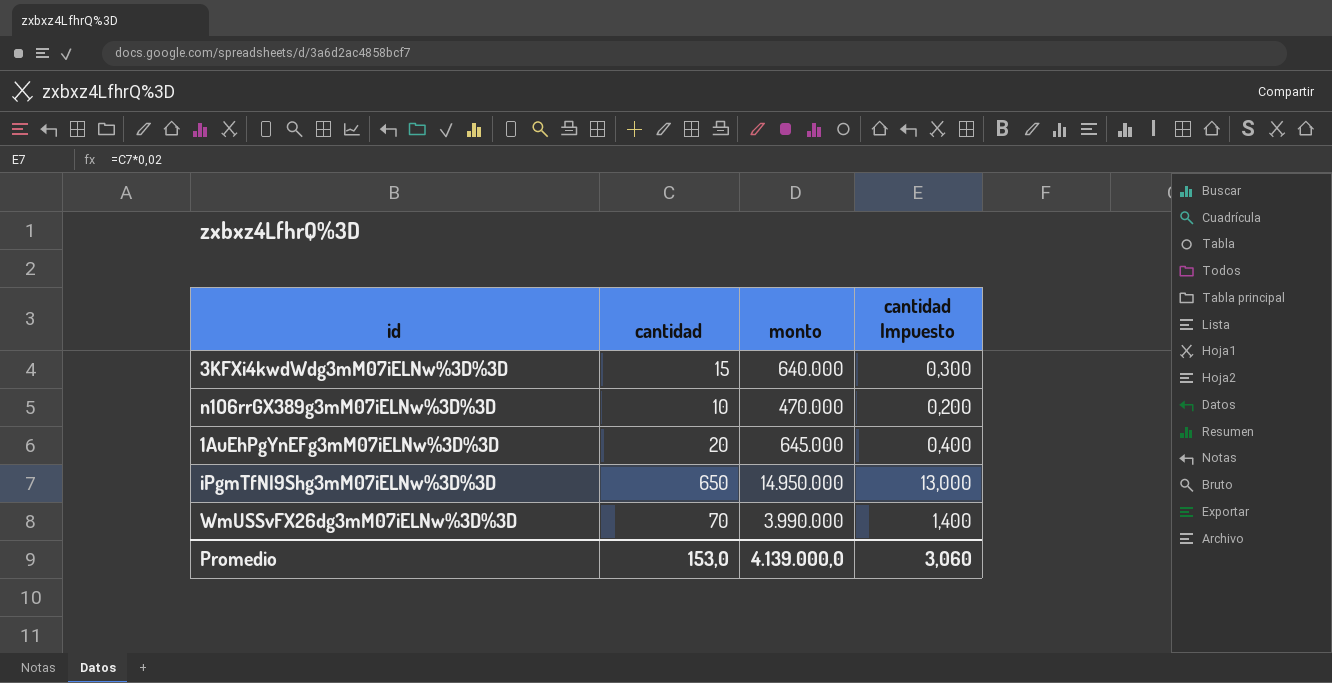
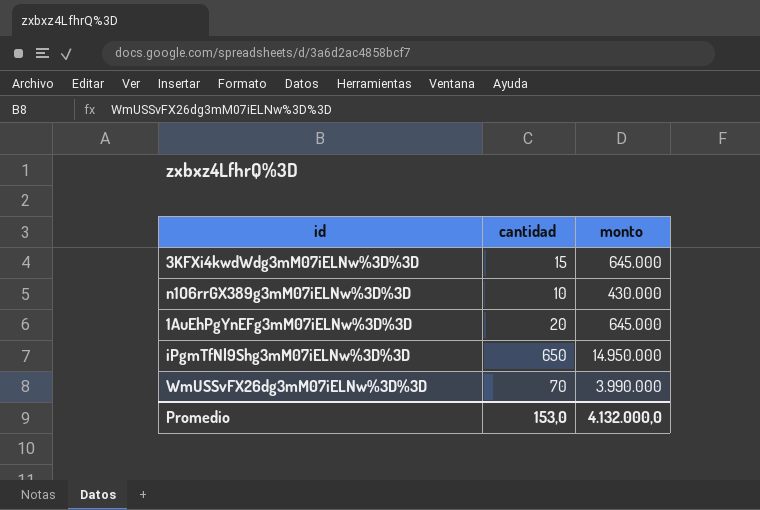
column cantidad Impuesto | formula: [cantidad] * 0,02 -> none
3KFXi4kwdWdg3mM07iELNw%3D%3D | monto: 640.000 -> 645.000
n1O6rrGX389g3mM07iELNw%3D%3D | monto: 470.000 -> 430.000
Promedio | monto: 4.139.000,0 -> 4.132.000,0

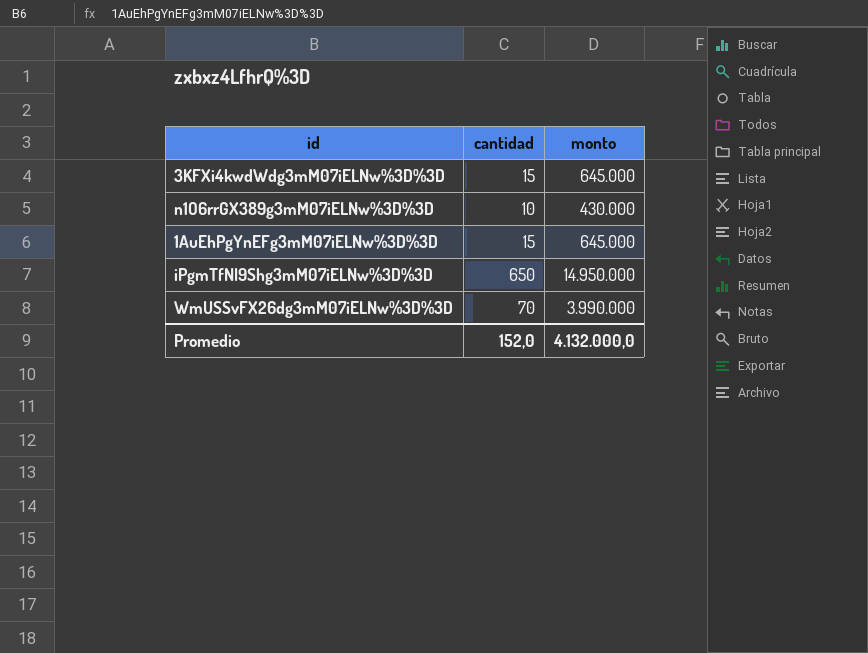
1AuEhPgYnEFg3mM07iELNw%3D%3D | cantidad: 20 -> 15
Promedio | cantidad: 153,0 -> 152,0

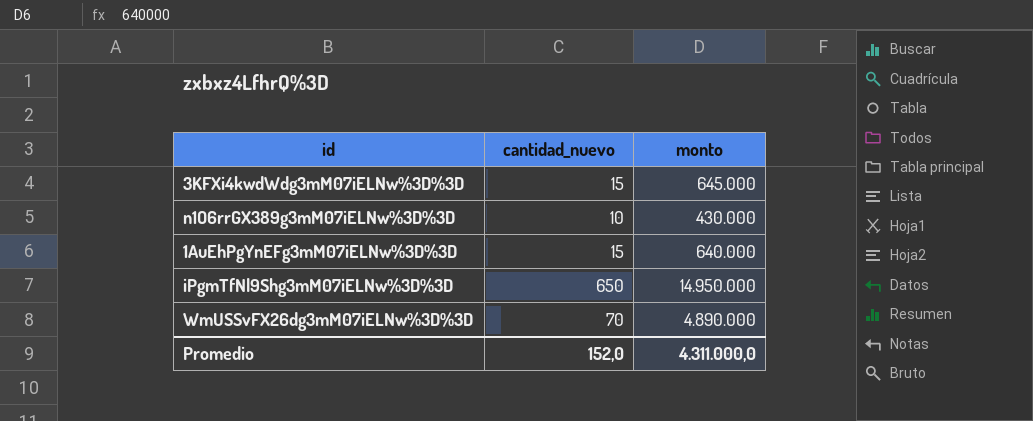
column name: cantidad -> cantidad_nuevo
1AuEhPgYnEFg3mM07iELNw%3D%3D | monto: 645.000 -> 640.000
WmUSSvFX26dg3mM07iELNw%3D%3D | monto: 3.990.000 -> 4.890.000
Promedio | monto: 4.132.000,0 -> 4.311.000,0

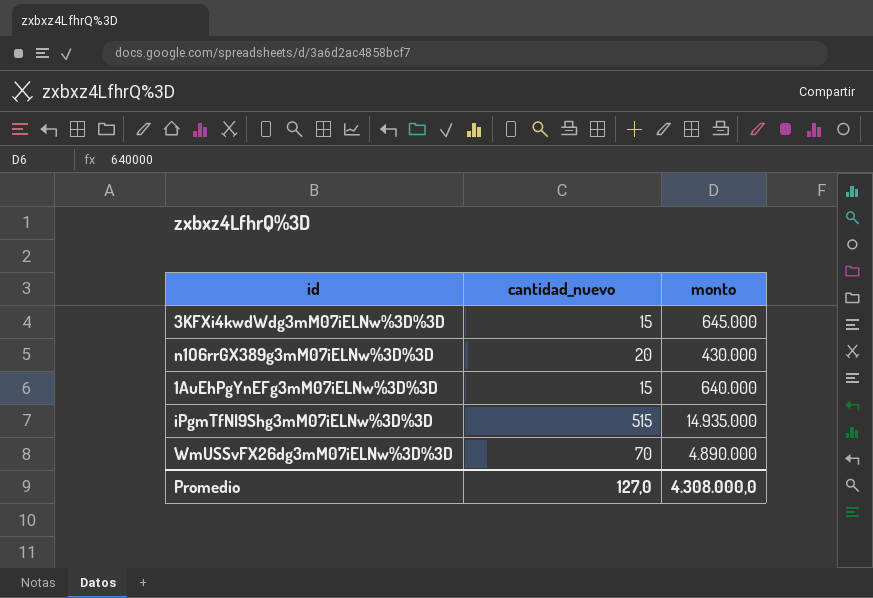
n1O6rrGX389g3mM07iELNw%3D%3D | cantidad_nuevo: 10 -> 20
iPgmTfNl9Shg3mM07iELNw%3D%3D | cantidad_nuevo: 650 -> 515
iPgmTfNl9Shg3mM07iELNw%3D%3D | monto: 14.950.000 -> 14.935.000
Promedio | cantidad_nuevo: 152,0 -> 127,0
Promedio | monto: 4.311.000,0 -> 4.308.000,0

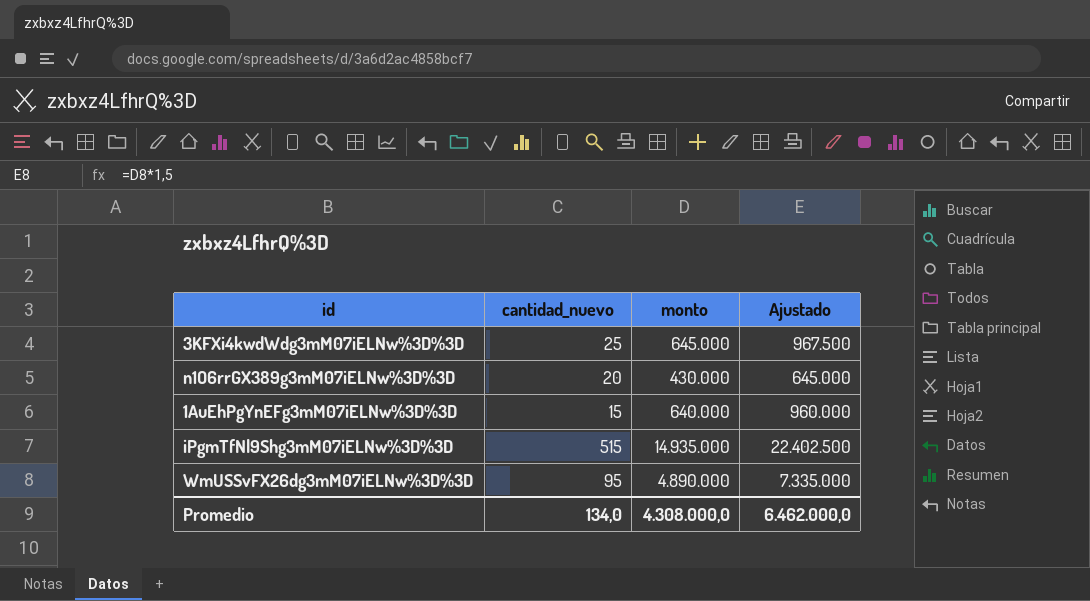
column Ajustado | formula: none -> [monto] * 1,5
3KFXi4kwdWdg3mM07iELNw%3D%3D | cantidad_nuevo: 15 -> 25
WmUSSvFX26dg3mM07iELNw%3D%3D | cantidad_nuevo: 70 -> 95
Promedio | cantidad_nuevo: 127,0 -> 134,0

